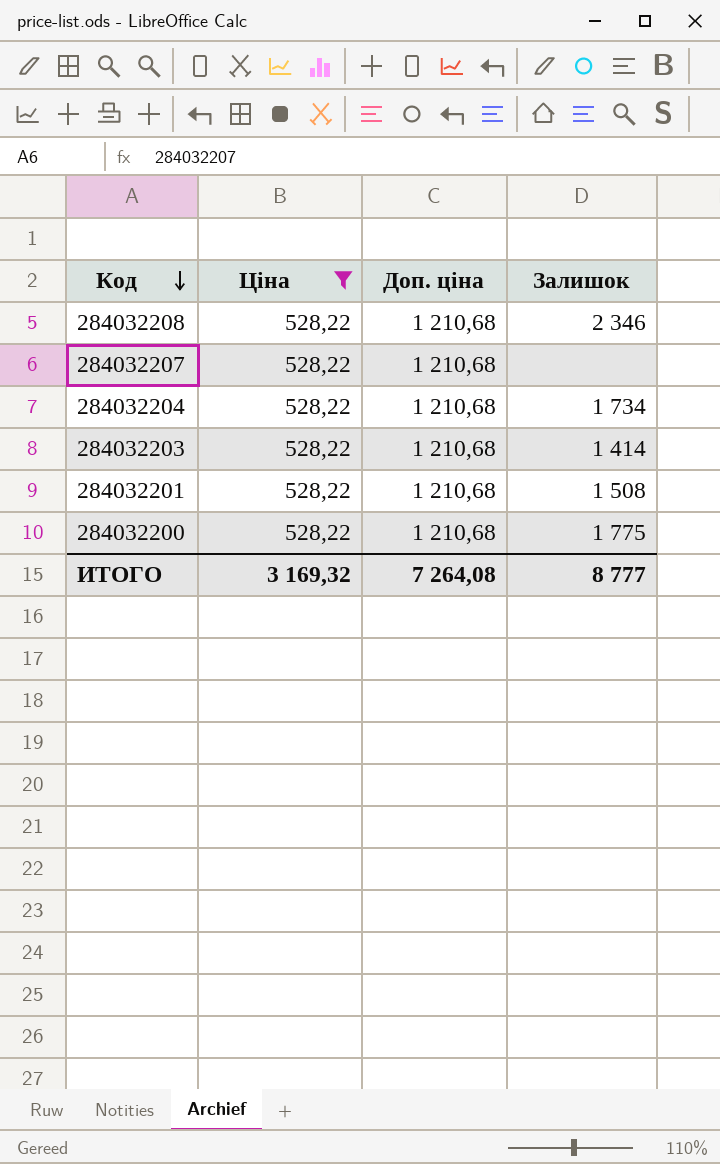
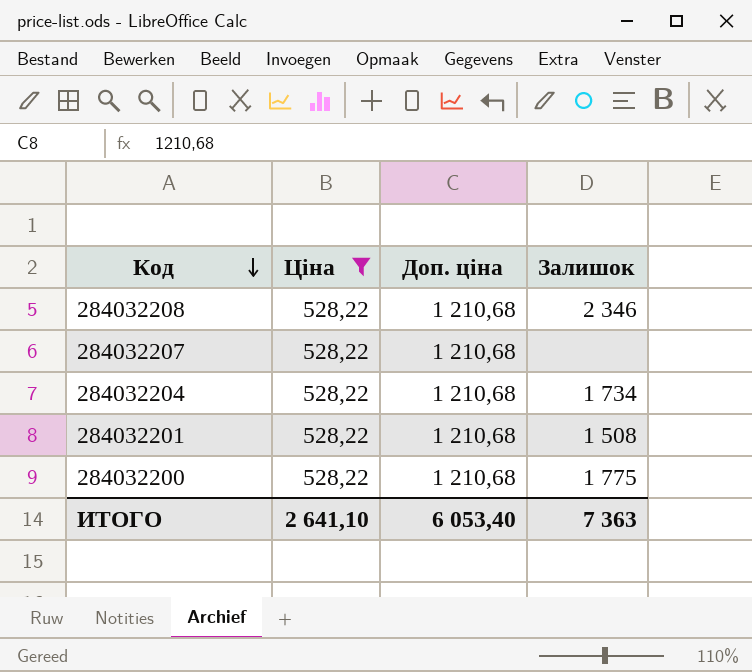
row 284032203: 528,22 | 1 210,68 | 1 414 -> none
ИТОГО | Ціна: 3 169,32 -> 2 641,10
ИТОГО | Доп. ціна: 7 264,08 -> 6 053,40
ИТОГО | Залишок: 8 777 -> 7 363

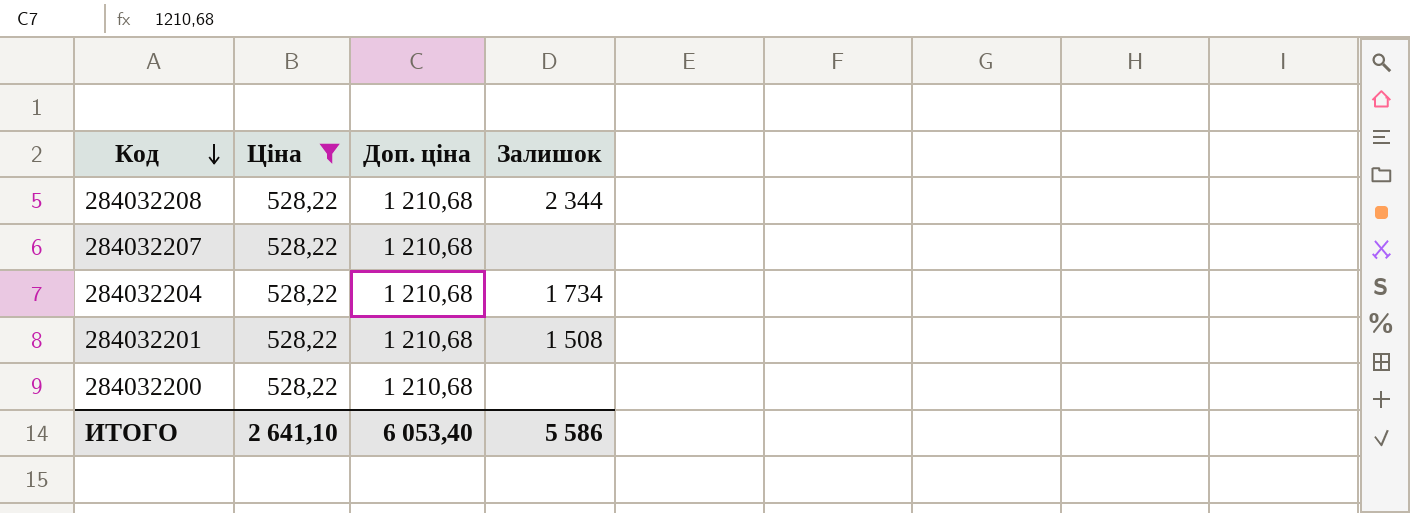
284032208 | Залишок: 2 346 -> 2 344
284032200 | Залишок: 1 775 -> none
ИТОГО | Залишок: 7 363 -> 5 586

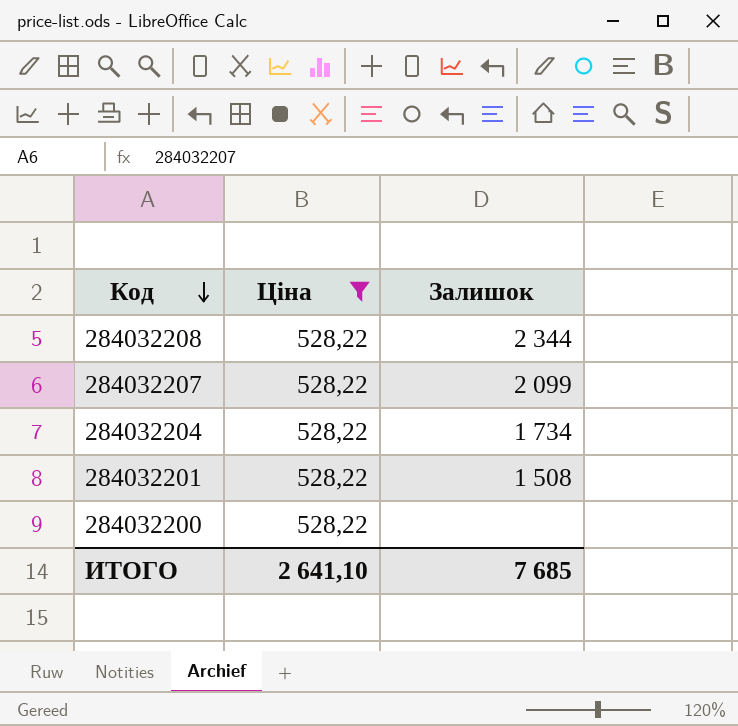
column Доп. ціна | position: 3 -> none
284032207 | Залишок: none -> 2 099
ИТОГО | Залишок: 5 586 -> 7 685

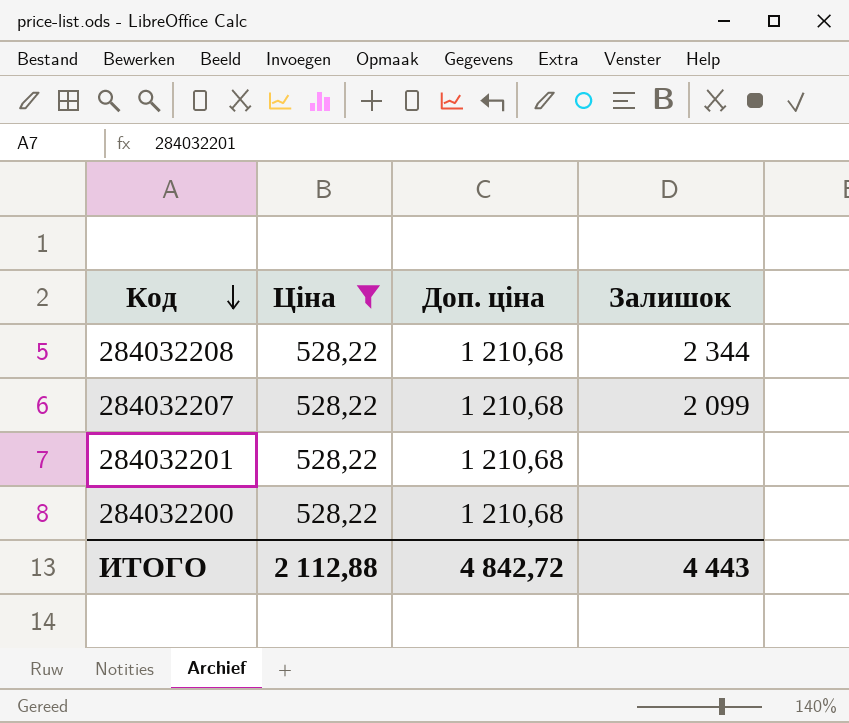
column Доп. ціна | position: none -> 3
row 284032204: 528,22 | 1 734 -> none
284032201 | Залишок: 1 508 -> none
ИТОГО | Ціна: 2 641,10 -> 2 112,88
ИТОГО | Залишок: 7 685 -> 4 443

